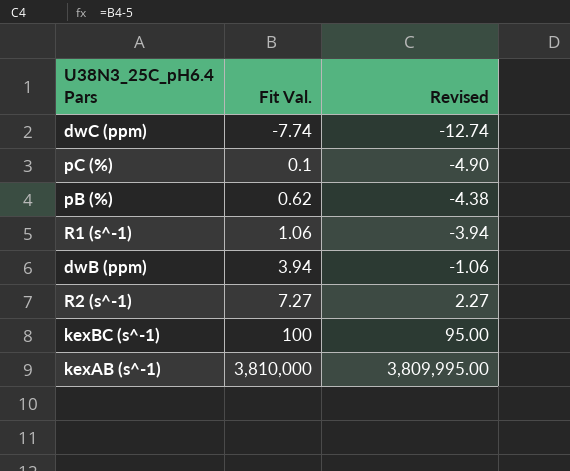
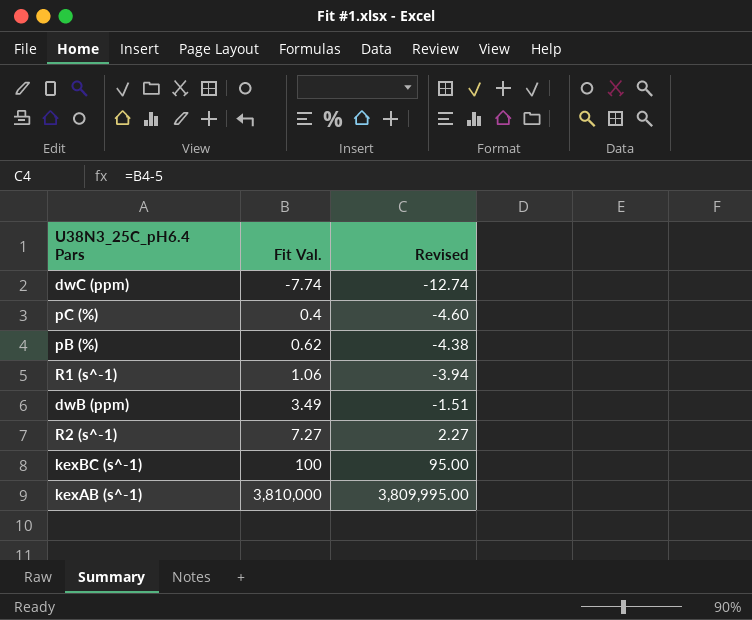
pC (%) | Fit Val.: 0.1 -> 0.4
pC (%) | Revised: -4.90 -> -4.60
dwB (ppm) | Fit Val.: 3.94 -> 3.49
dwB (ppm) | Revised: -1.06 -> -1.51

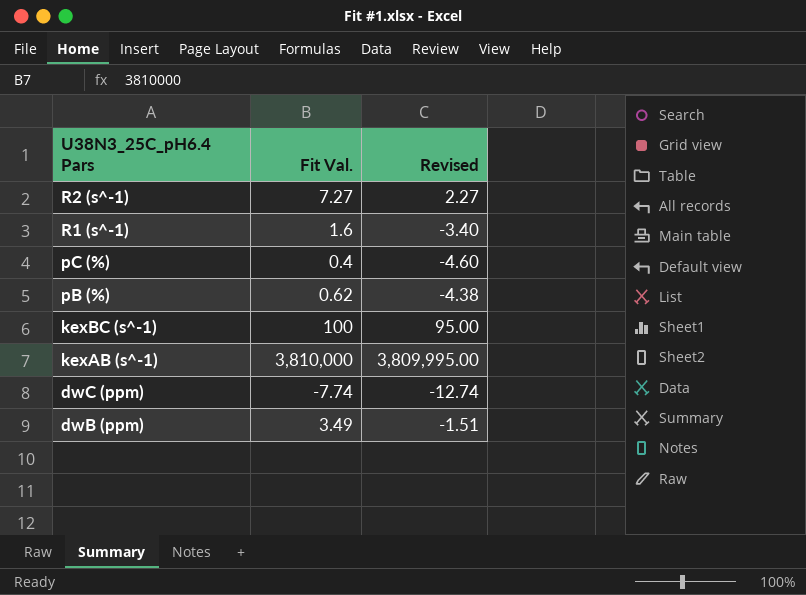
row order: Fit Val. ascending -> U38N3_25C_pH6.4 Pars descending
R1 (s^-1) | Fit Val.: 1.06 -> 1.6
R1 (s^-1) | Revised: -3.94 -> -3.40

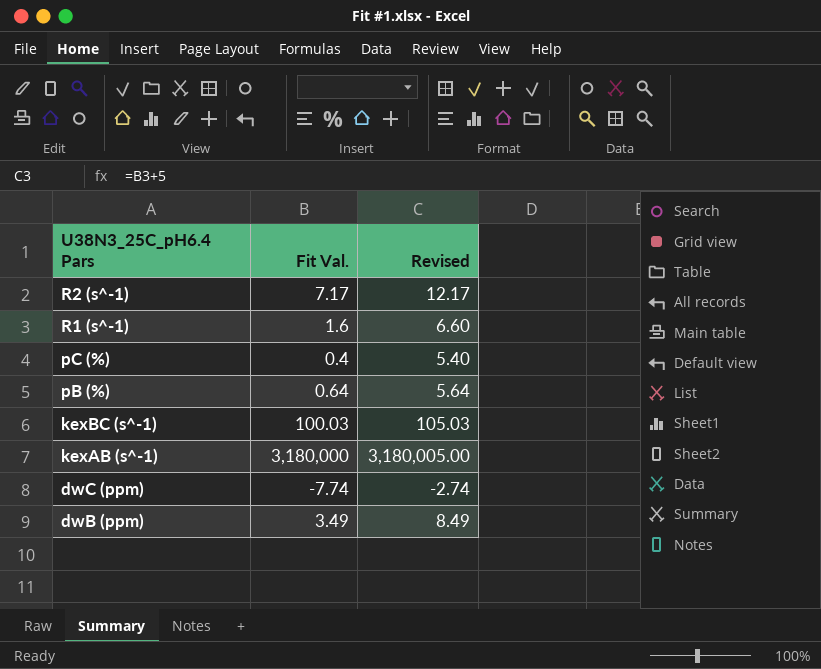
column Revised | formula: [Fit Val.] - 5 -> [Fit Val.] + 5
R2 (s^-1) | Fit Val.: 7.27 -> 7.17
pB (%) | Fit Val.: 0.62 -> 0.64
kexBC (s^-1) | Fit Val.: 100 -> 100.03
kexAB (s^-1) | Fit Val.: 3,810,000 -> 3,180,000

